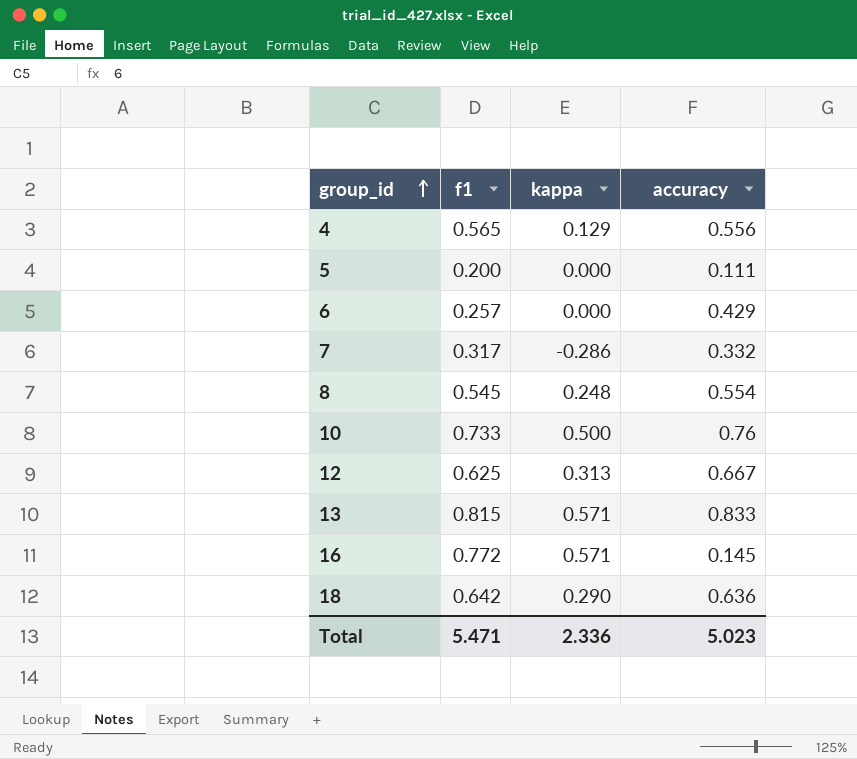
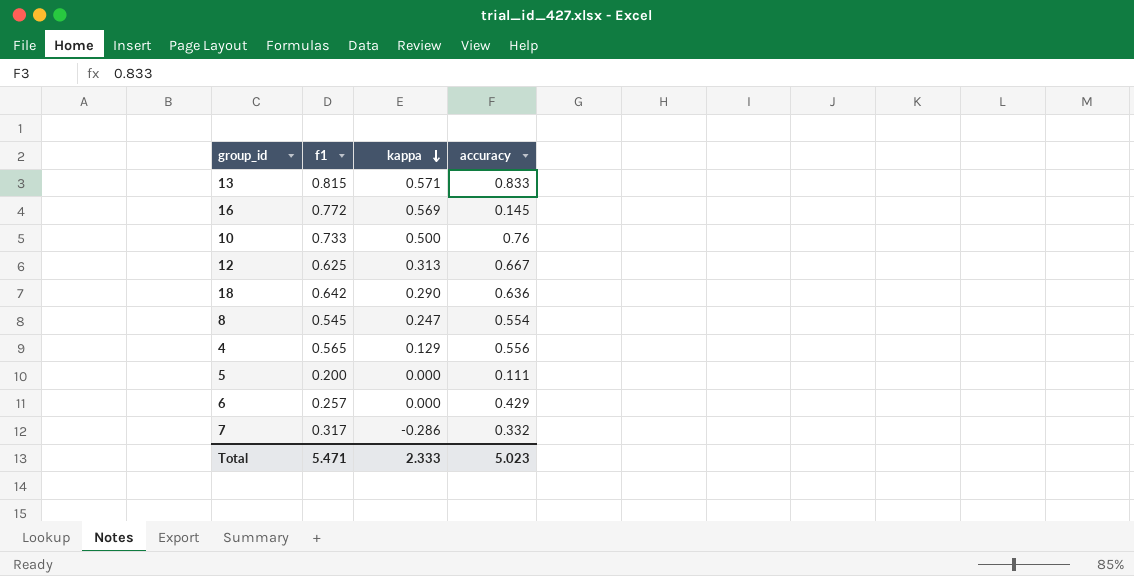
row order: group_id ascending -> kappa descending
16 | kappa: 0.571 -> 0.569
8 | kappa: 0.248 -> 0.247
Total | kappa: 2.336 -> 2.333

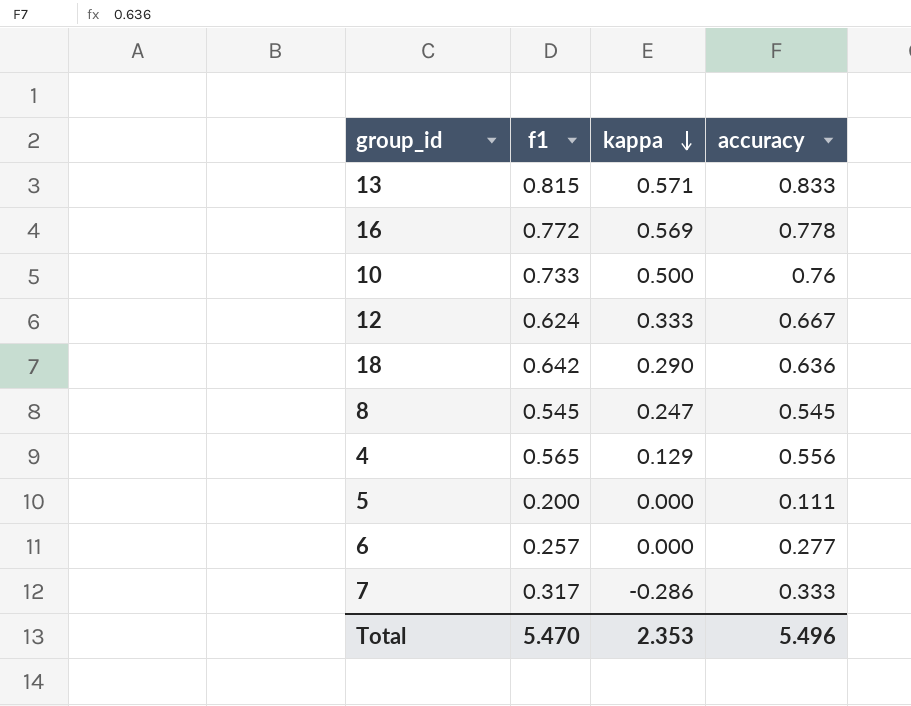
16 | accuracy: 0.145 -> 0.778
12 | f1: 0.625 -> 0.624
12 | kappa: 0.313 -> 0.333
8 | accuracy: 0.554 -> 0.545
6 | accuracy: 0.429 -> 0.277
7 | accuracy: 0.332 -> 0.333
Total | f1: 5.471 -> 5.470
Total | kappa: 2.333 -> 2.353
Total | accuracy: 5.023 -> 5.496

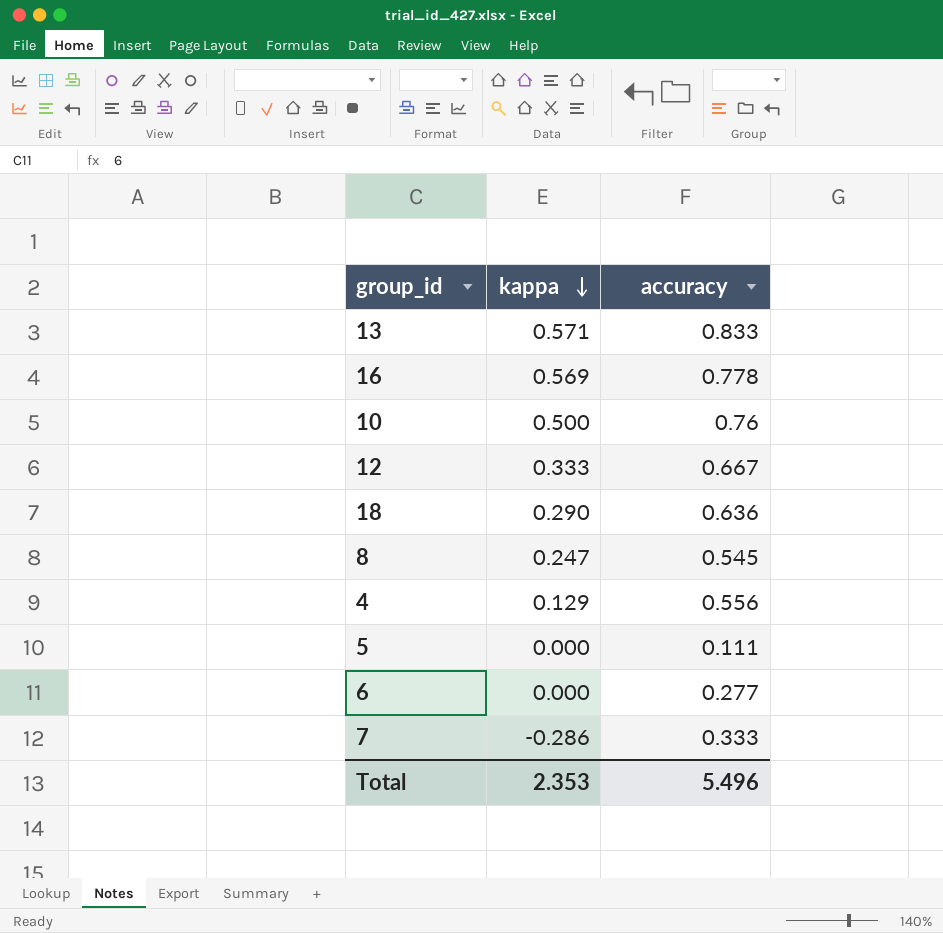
column f1 | position: 2 -> none

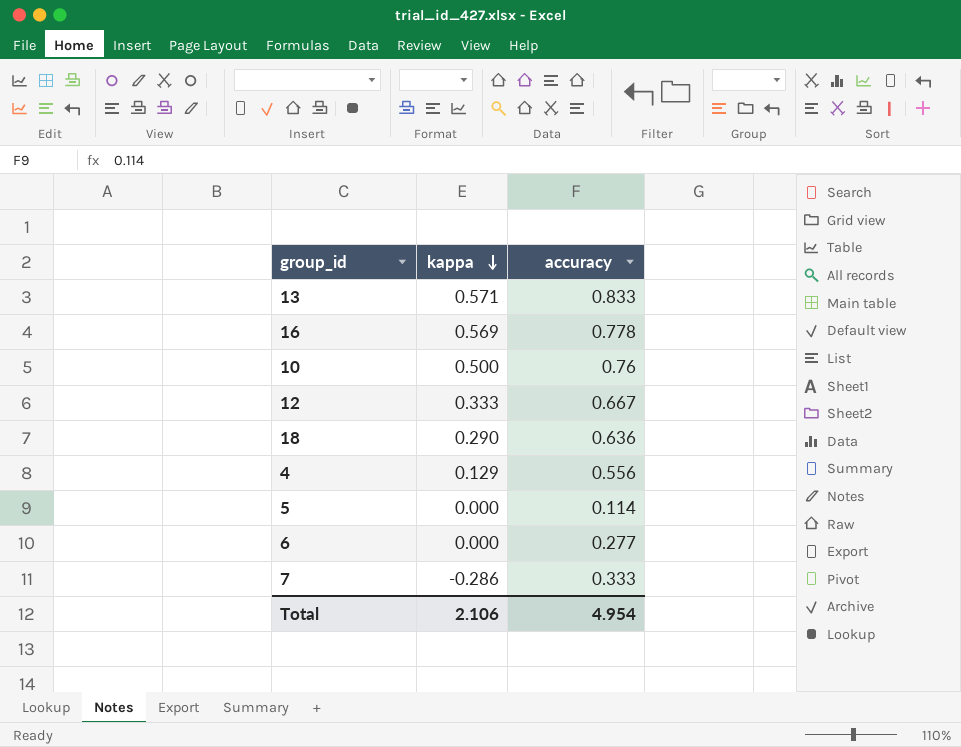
row 8: 0.247 | 0.545 -> none
5 | accuracy: 0.111 -> 0.114
Total | kappa: 2.353 -> 2.106
Total | accuracy: 5.496 -> 4.954

